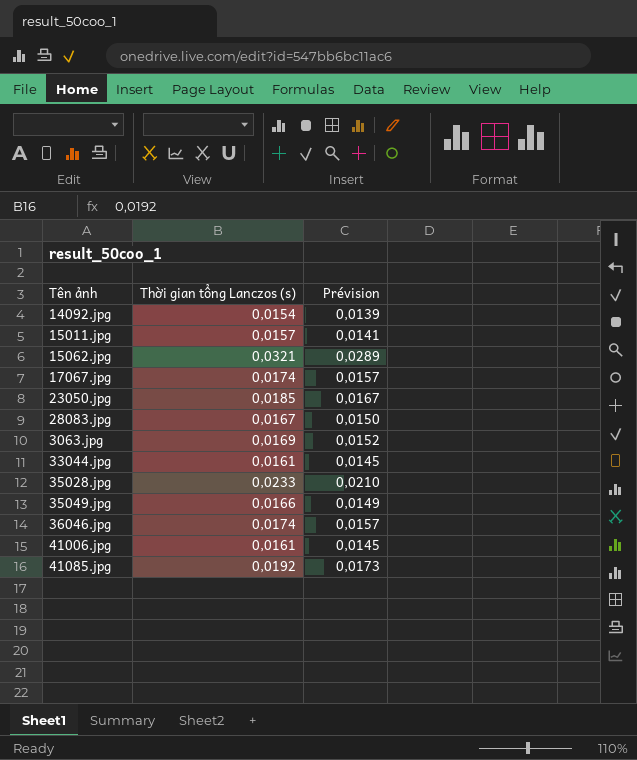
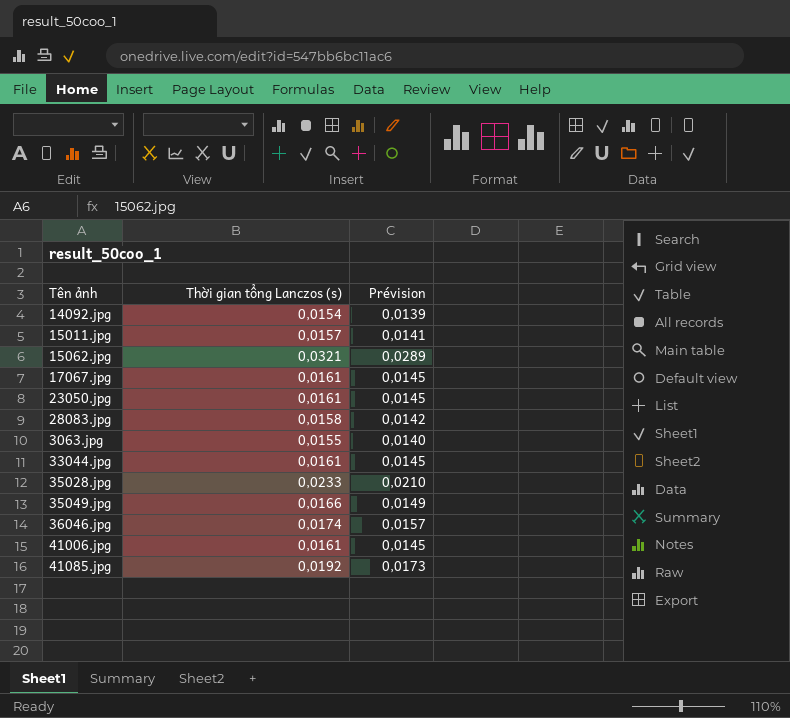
17067.jpg | Thời gian tổng Lanczos (s): 0,0174 -> 0,0161
17067.jpg | Prévision: 0,0157 -> 0,0145
23050.jpg | Thời gian tổng Lanczos (s): 0,0185 -> 0,0161
23050.jpg | Prévision: 0,0167 -> 0,0145
28083.jpg | Thời gian tổng Lanczos (s): 0,0167 -> 0,0158
28083.jpg | Prévision: 0,0150 -> 0,0142
3063.jpg | Thời gian tổng Lanczos (s): 0,0169 -> 0,0155
3063.jpg | Prévision: 0,0152 -> 0,0140

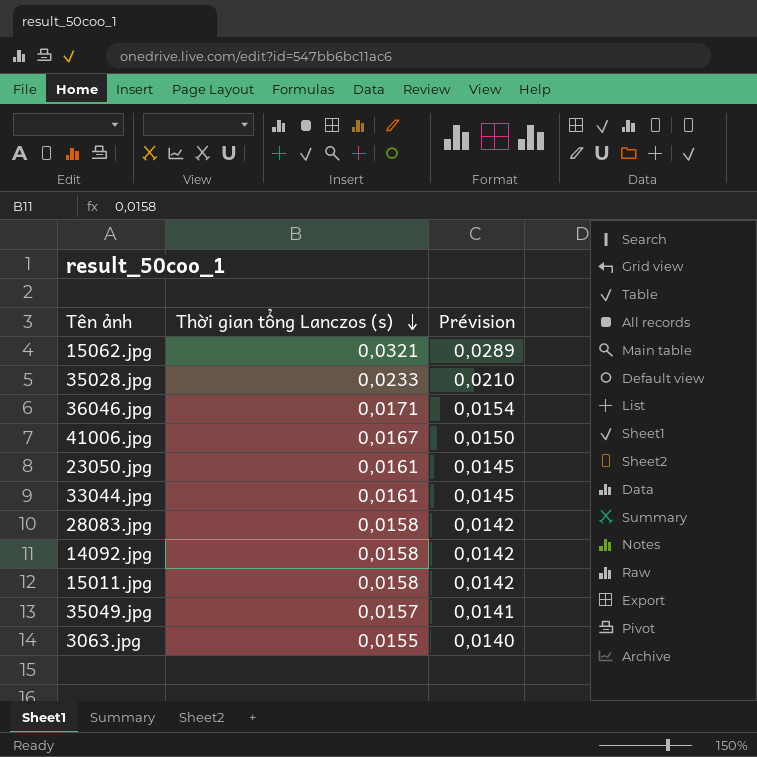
row order: none -> Thời gian tổng Lanczos (s) descending
row 17067.jpg: 0,0161 | 0,0145 -> none
row 41085.jpg: 0,0192 | 0,0173 -> none
36046.jpg | Thời gian tổng Lanczos (s): 0,0174 -> 0,0171
36046.jpg | Prévision: 0,0157 -> 0,0154
41006.jpg | Thời gian tổng Lanczos (s): 0,0161 -> 0,0167
41006.jpg | Prévision: 0,0145 -> 0,0150
14092.jpg | Thời gian tổng Lanczos (s): 0,0154 -> 0,0158
14092.jpg | Prévision: 0,0139 -> 0,0142
15011.jpg | Thời gian tổng Lanczos (s): 0,0157 -> 0,0158
15011.jpg | Prévision: 0,0141 -> 0,0142
35049.jpg | Thời gian tổng Lanczos (s): 0,0166 -> 0,0157
35049.jpg | Prévision: 0,0149 -> 0,0141

